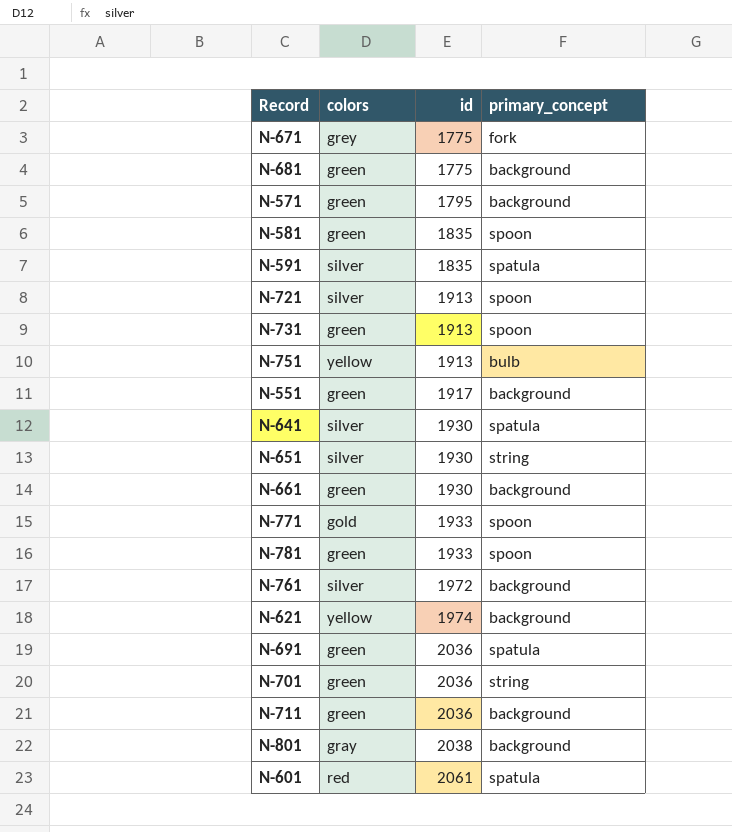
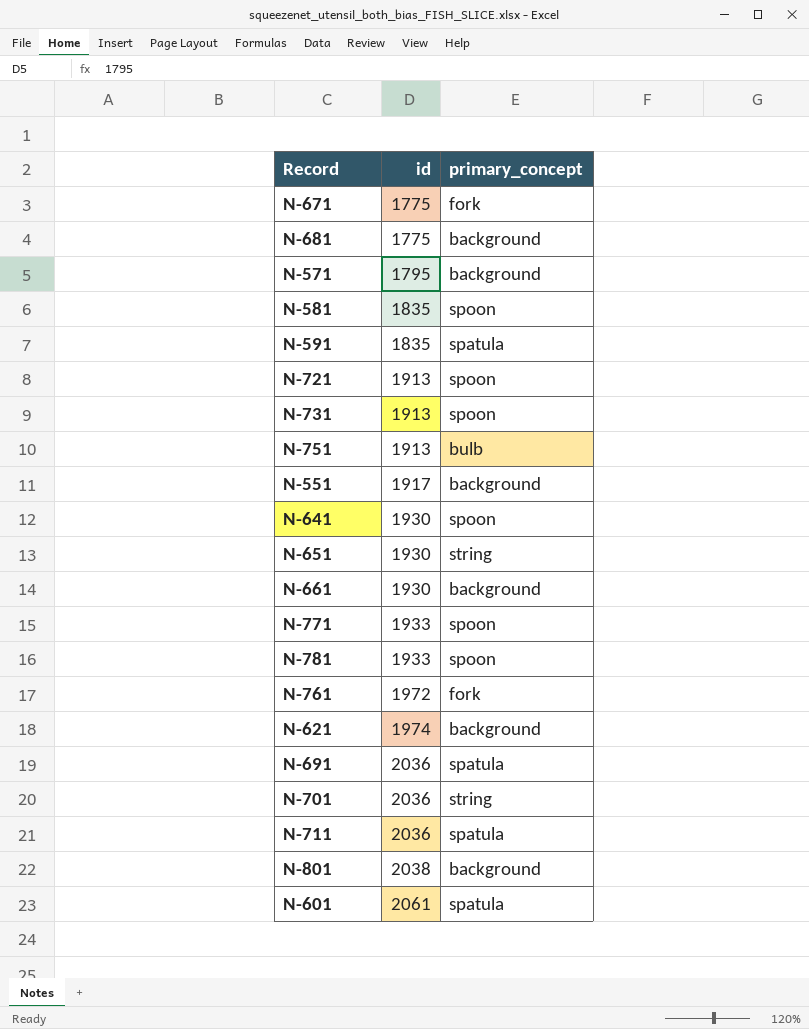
column colors | position: 2 -> none
N-641 | primary_concept: spatula -> spoon
N-761 | primary_concept: background -> fork
N-711 | primary_concept: background -> spatula

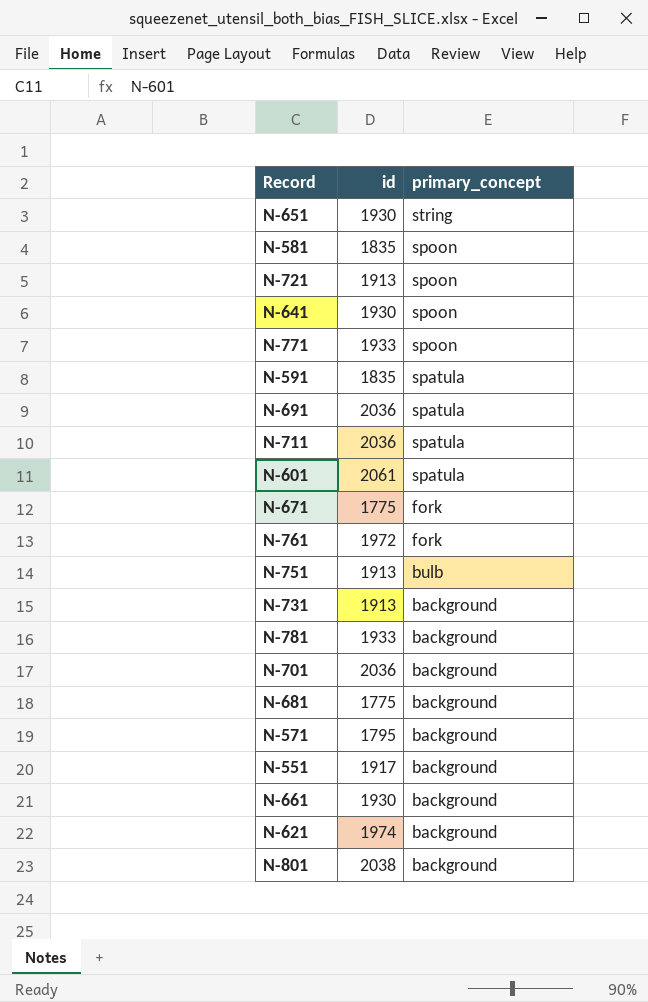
row order: id ascending -> primary_concept descending
N-731 | primary_concept: spoon -> background
N-781 | primary_concept: spoon -> background
N-701 | primary_concept: string -> background

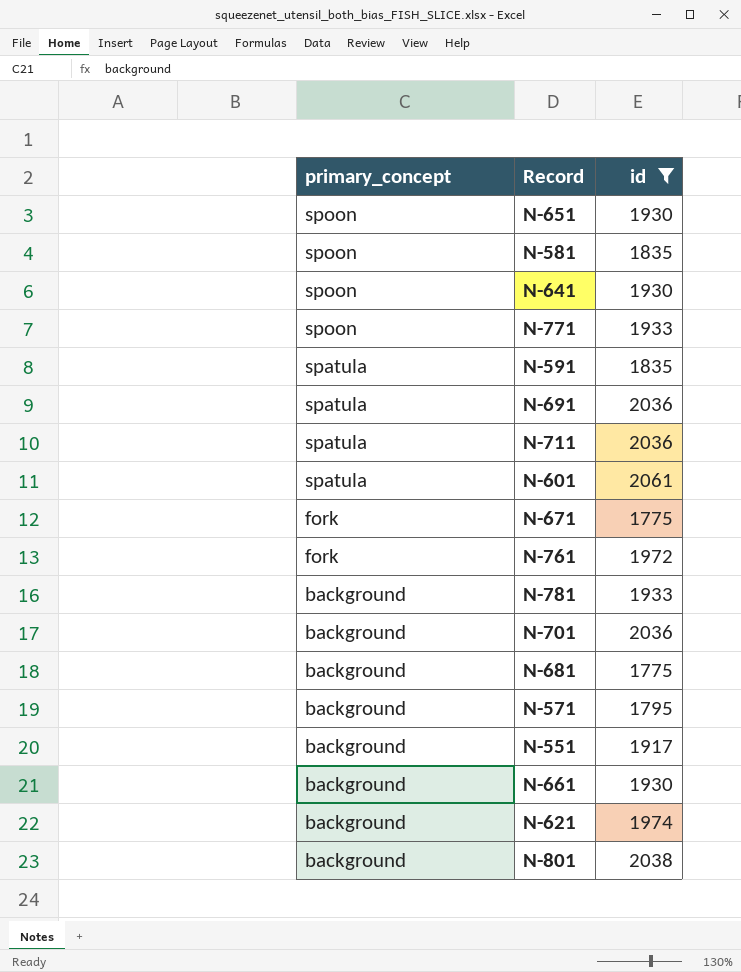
filter: none -> id != 1913
column primary_concept | position: 3 -> 1
N-651 | primary_concept: string -> spoon

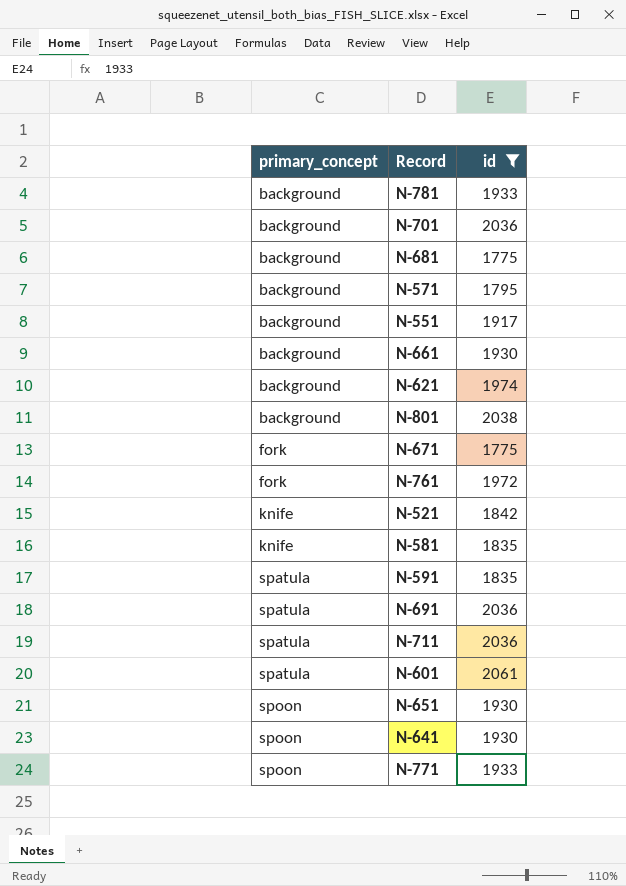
row order: primary_concept descending -> primary_concept ascending
row N-521: none -> knife | 1842
N-581 | primary_concept: spoon -> knife

